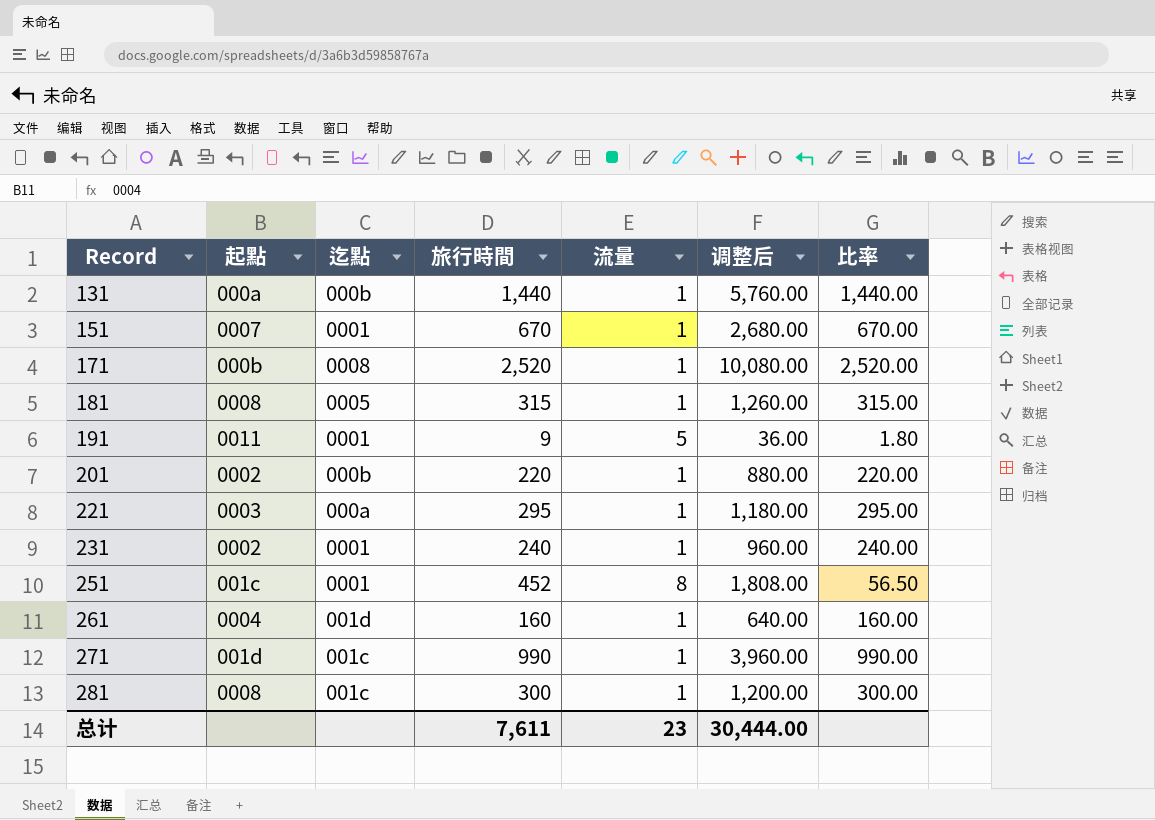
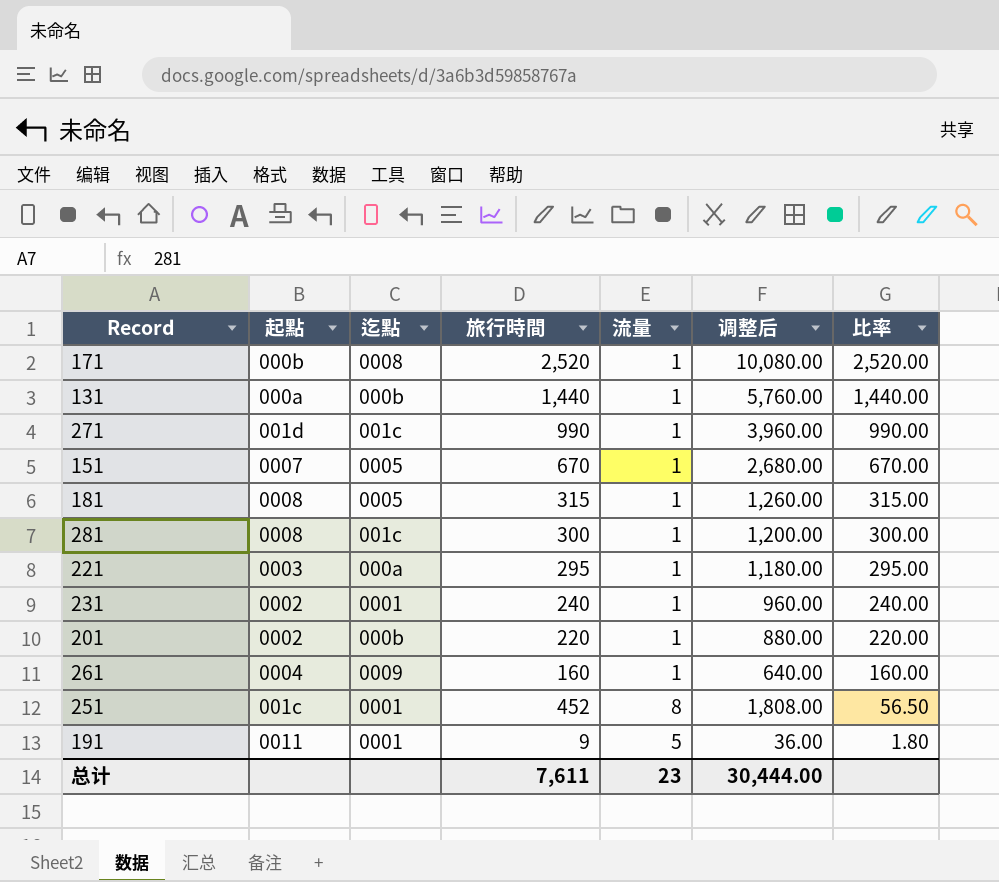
row order: Record ascending -> 比率 descending
151 | 迄點: 0001 -> 0005
261 | 迄點: 001d -> 0009

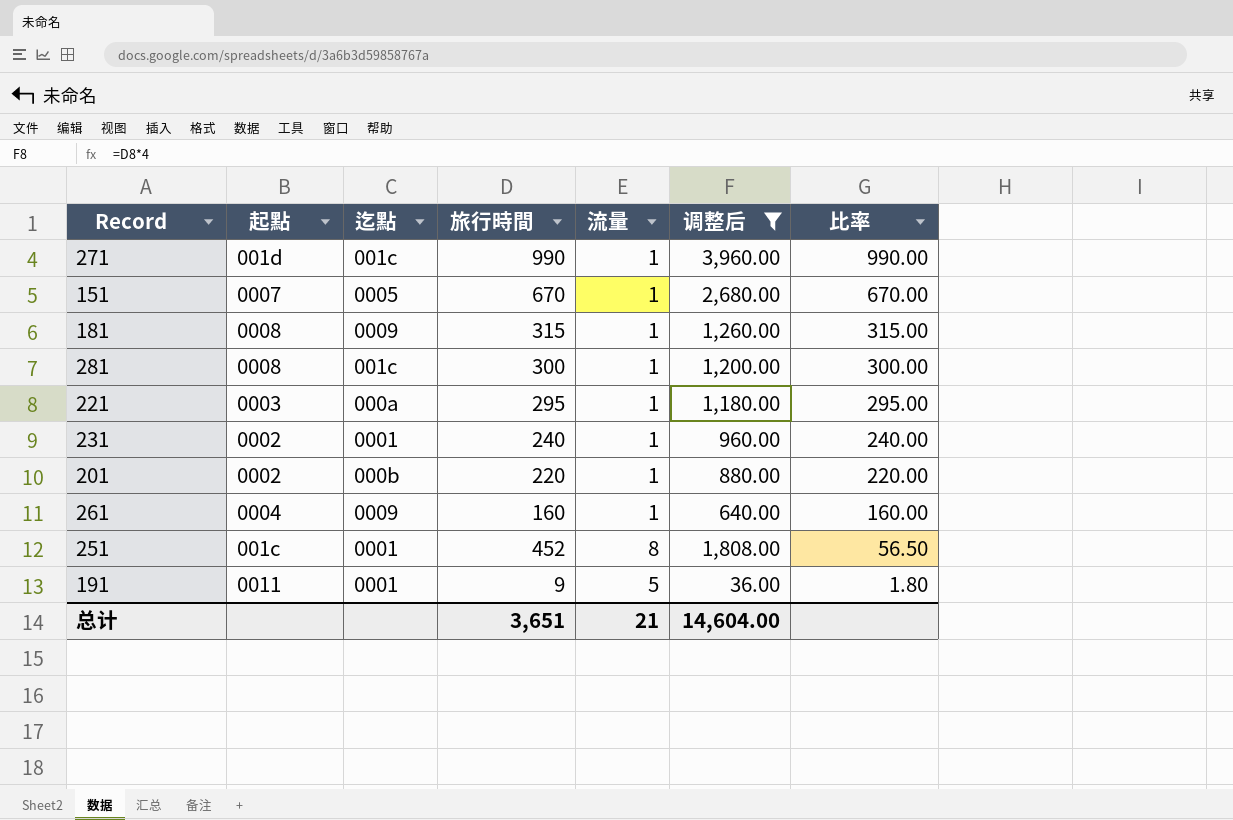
filter: none -> 调整后 <= 3,960.00
181 | 迄點: 0005 -> 0009
总计 | 旅行時間: 7,611 -> 3,651
总计 | 流量: 23 -> 21
总计 | 调整后: 30,444.00 -> 14,604.00

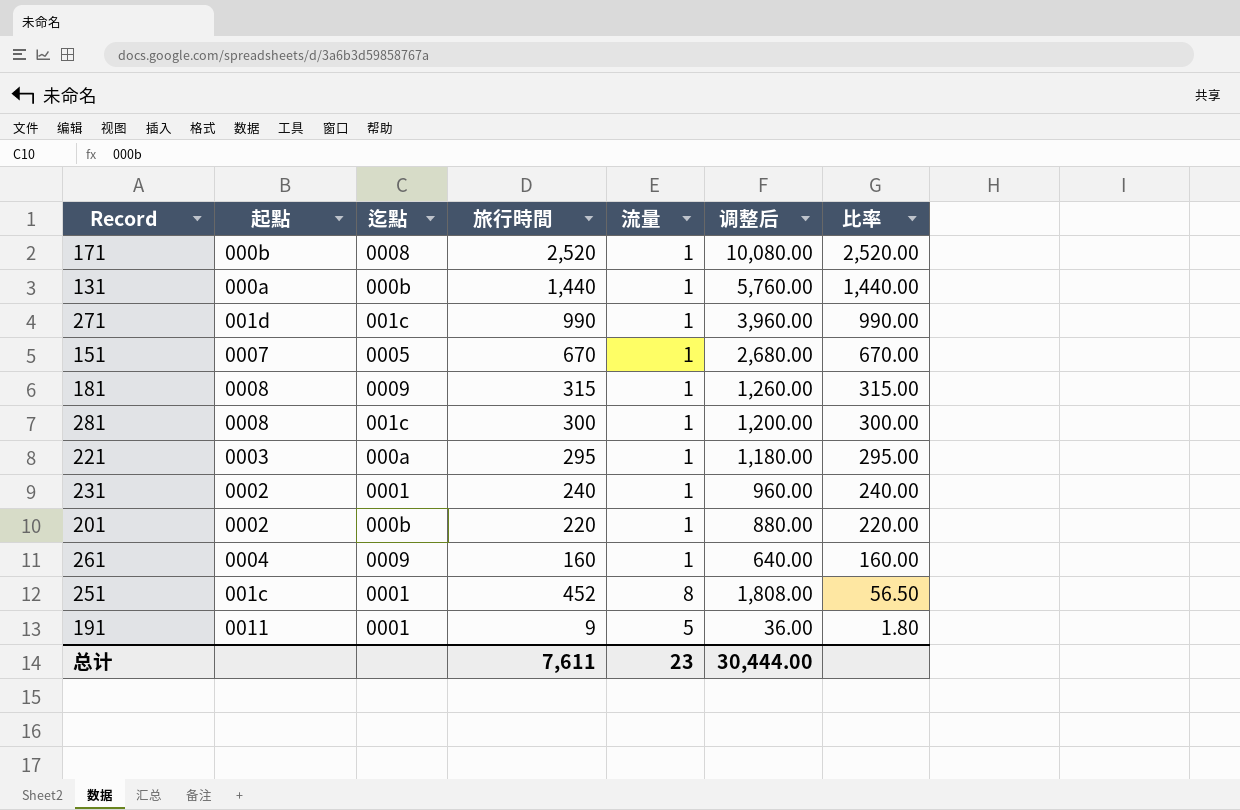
filter: 调整后 <= 3,960.00 -> none
总计 | 旅行時間: 3,651 -> 7,611
总计 | 流量: 21 -> 23
总计 | 调整后: 14,604.00 -> 30,444.00

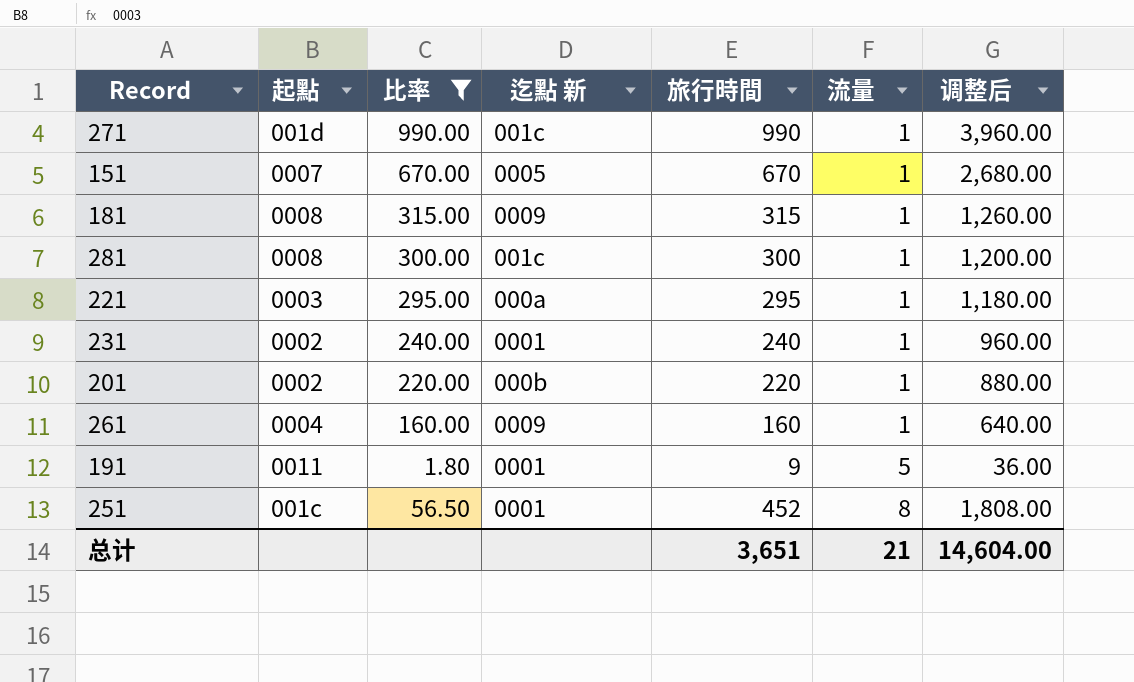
filter: none -> 比率 <= 990.00
row order: 比率 descending -> 流量 ascending
column 比率 | position: 7 -> 3
column name: 迄點 -> 迄點 新
总计 | 旅行時間: 7,611 -> 3,651
总计 | 流量: 23 -> 21
总计 | 调整后: 30,444.00 -> 14,604.00

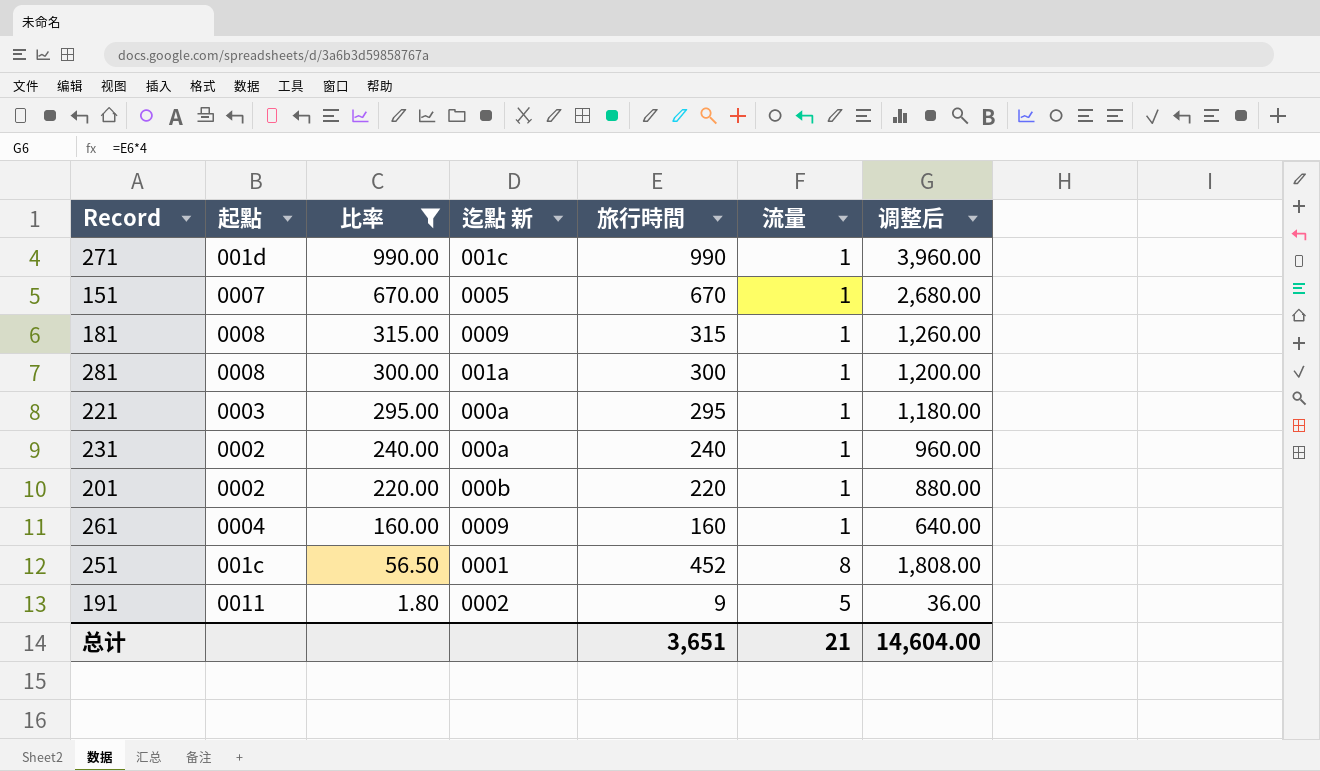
row order: 流量 ascending -> 比率 descending
281 | 迄點 新: 001c -> 001a
231 | 迄點 新: 0001 -> 000a
191 | 迄點 新: 0001 -> 0002

